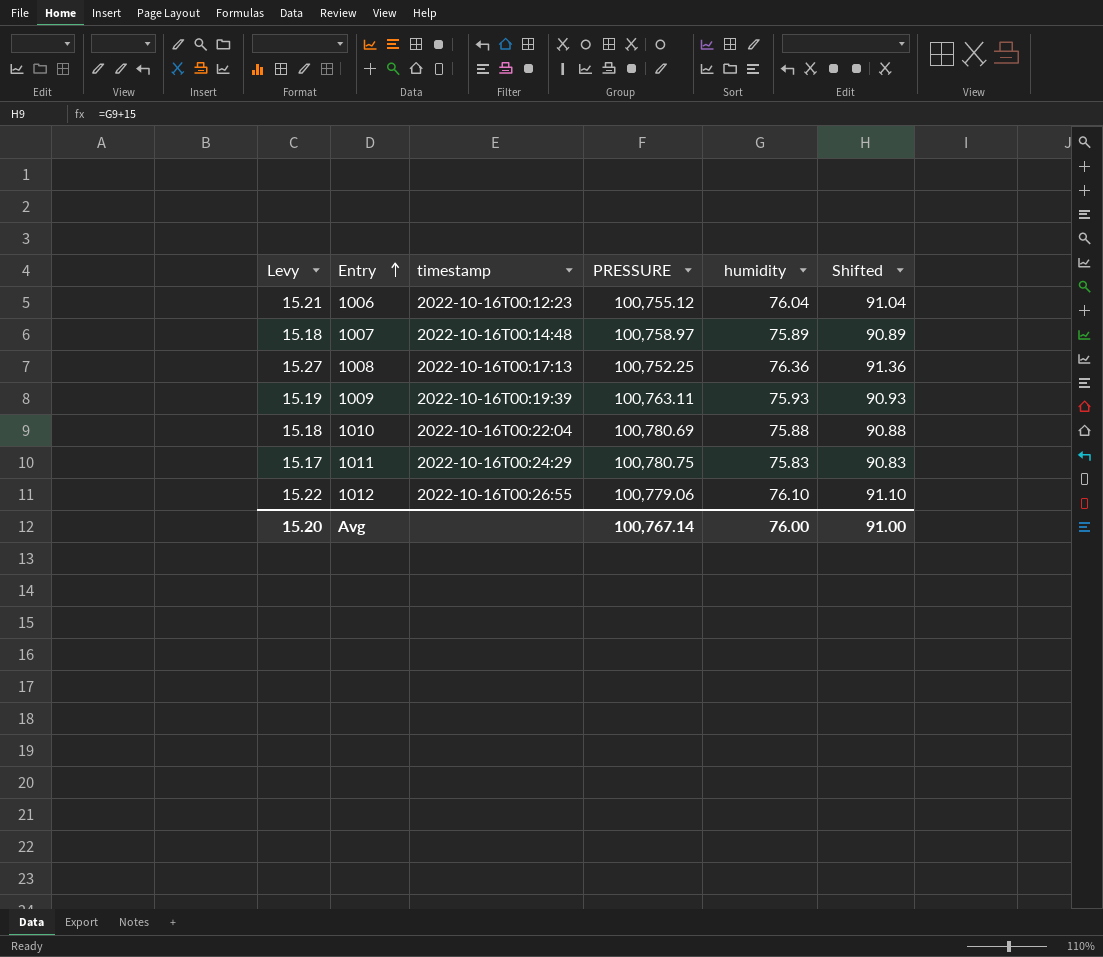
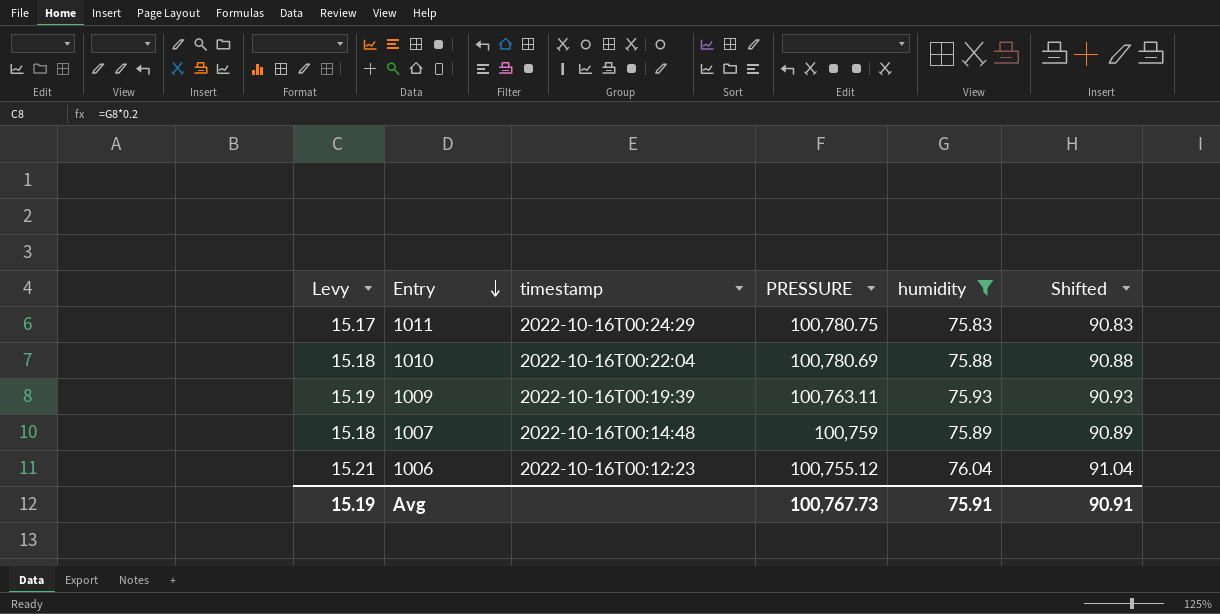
filter: none -> humidity <= 76.04
row order: Entry ascending -> Entry descending
1007 | PRESSURE: 100,758.97 -> 100,759
Avg | Levy: 15.20 -> 15.19
Avg | PRESSURE: 100,767.14 -> 100,767.73
Avg | humidity: 76.00 -> 75.91
Avg | Shifted: 91.00 -> 90.91

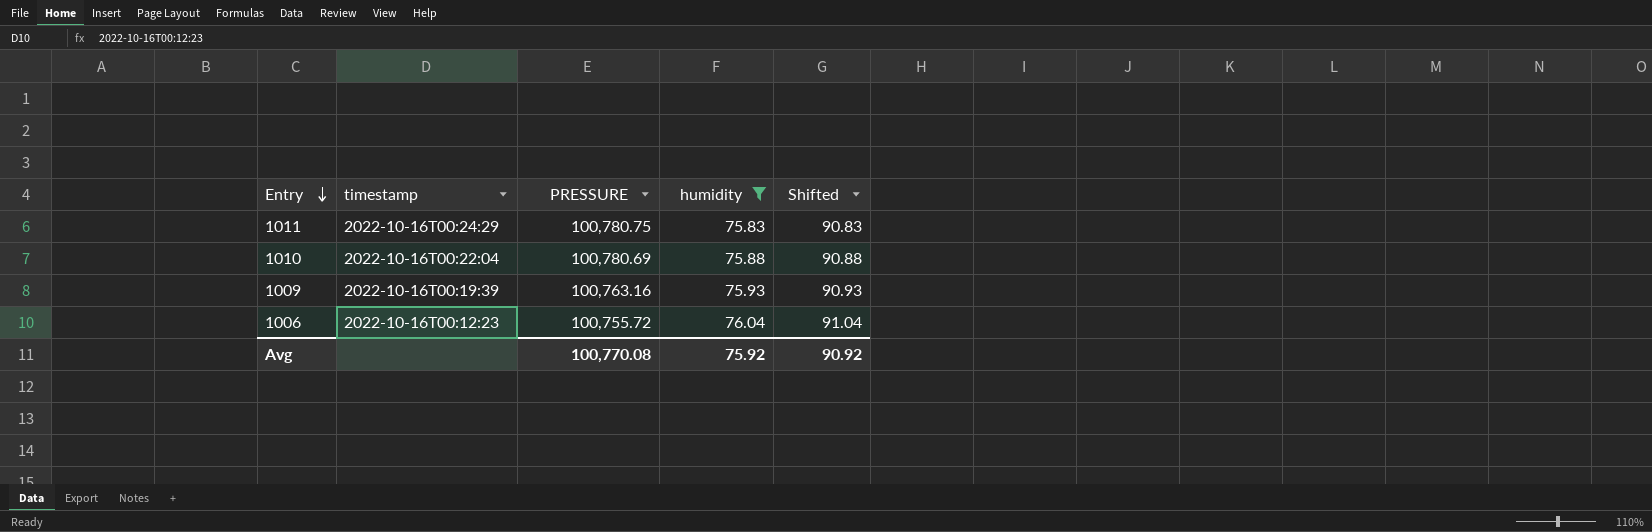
column Levy | formula: [humidity] * 0.2 -> none
row 1007: 15.18 | 2022-10-16T00:14:48 | 100,759 | 75.89 | 90.89 -> none
1009 | PRESSURE: 100,763.11 -> 100,763.16
1006 | PRESSURE: 100,755.12 -> 100,755.72
Avg | PRESSURE: 100,767.73 -> 100,770.08
Avg | humidity: 75.91 -> 75.92
Avg | Shifted: 90.91 -> 90.92

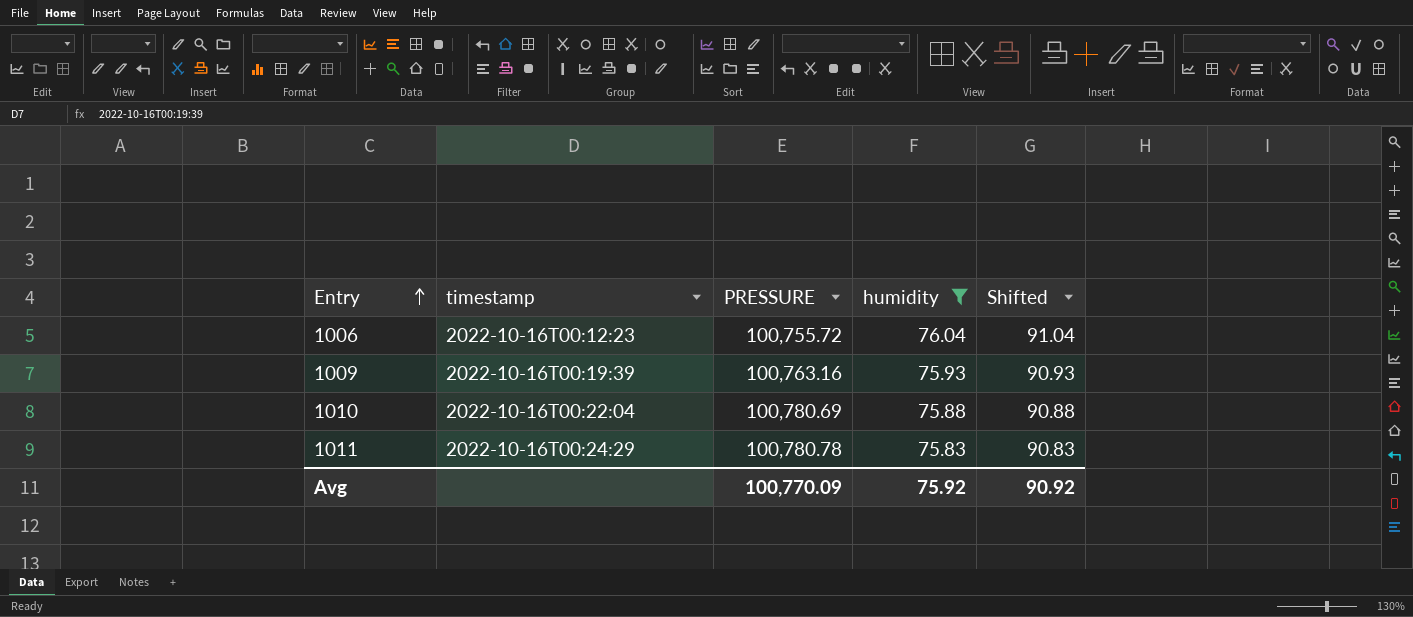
row order: Entry descending -> Entry ascending
1011 | PRESSURE: 100,780.75 -> 100,780.78
Avg | PRESSURE: 100,770.08 -> 100,770.09

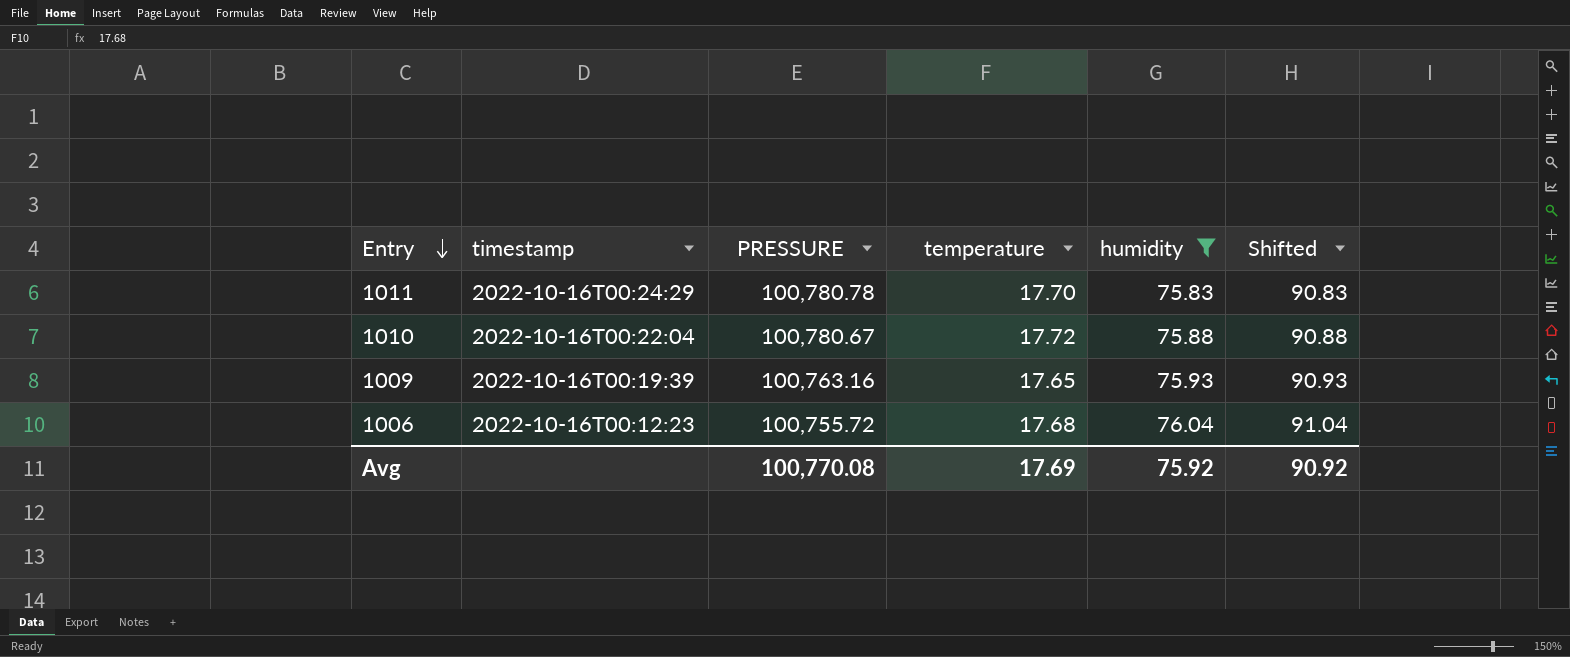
row order: Entry ascending -> Entry descending
column temperature | position: none -> 4
1010 | PRESSURE: 100,780.69 -> 100,780.67
Avg | PRESSURE: 100,770.09 -> 100,770.08

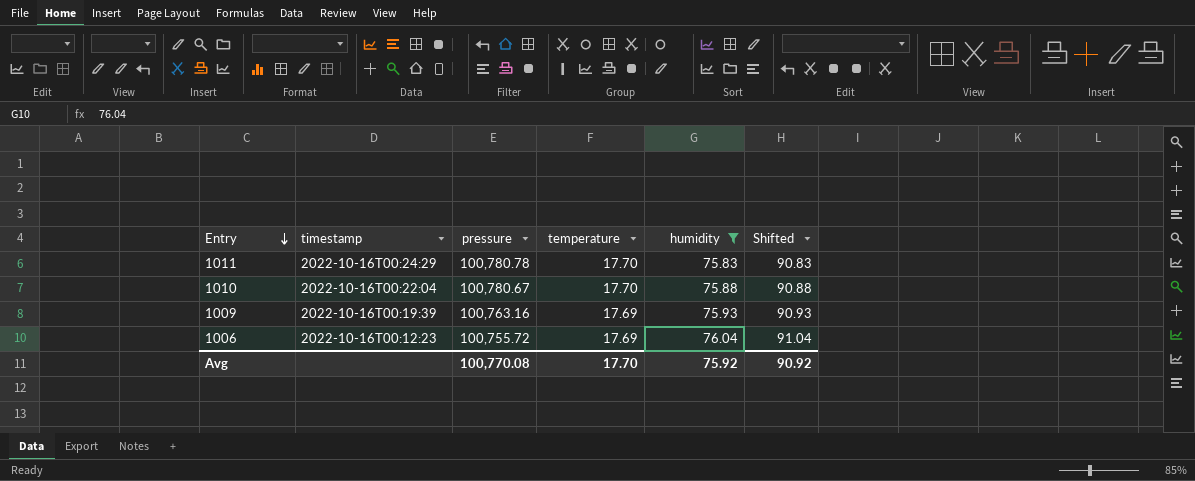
column name: PRESSURE -> pressure
1010 | temperature: 17.72 -> 17.70
1009 | temperature: 17.65 -> 17.69
1006 | temperature: 17.68 -> 17.69
Avg | temperature: 17.69 -> 17.70

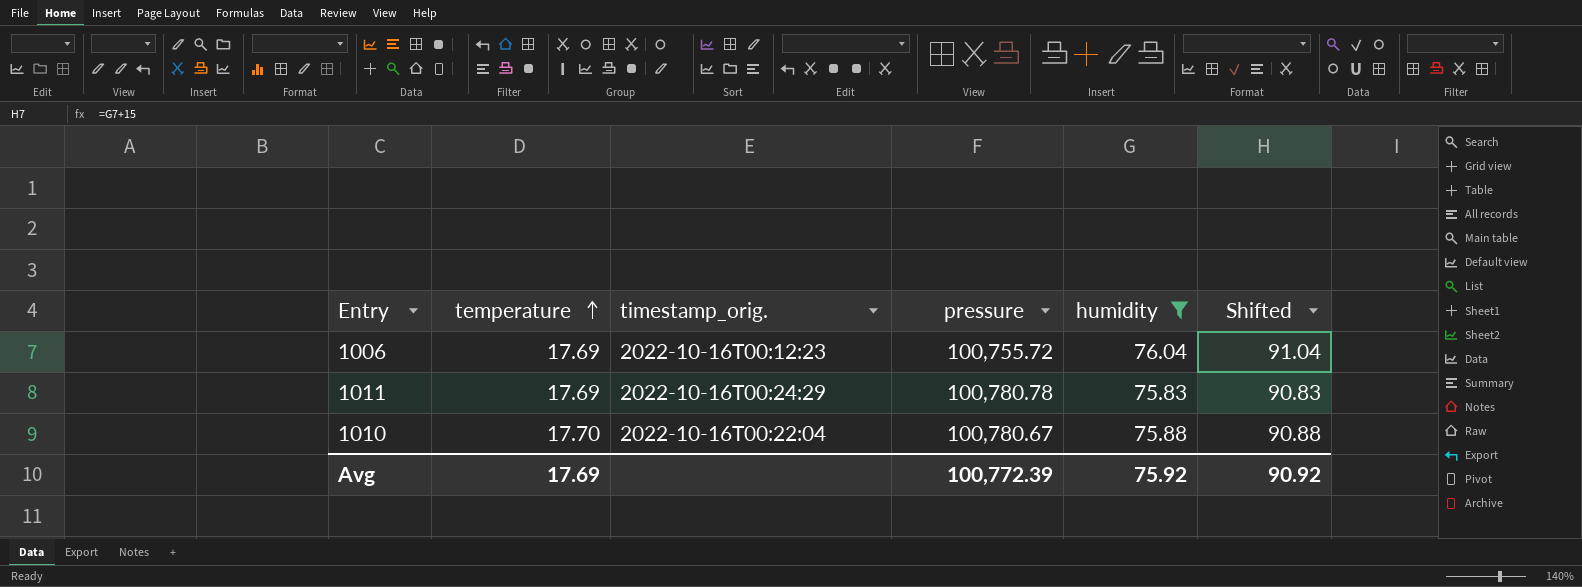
row order: Entry descending -> temperature ascending
column temperature | position: 4 -> 2
column name: timestamp -> timestamp_orig.
row 1009: 2022-10-16T00:19:39 | 100,763.16 | 17.69 | 75.93 | 90.93 -> none
1011 | temperature: 17.70 -> 17.69
Avg | temperature: 17.70 -> 17.69
Avg | pressure: 100,770.08 -> 100,772.39

